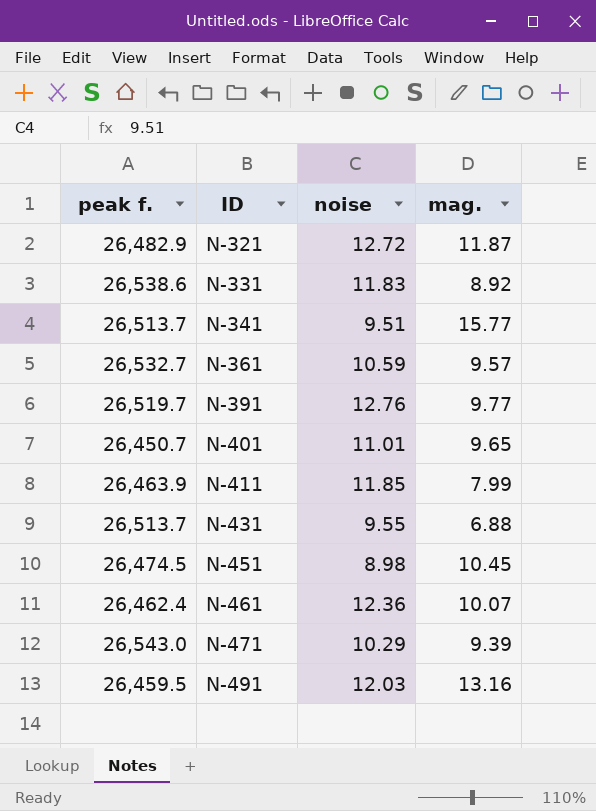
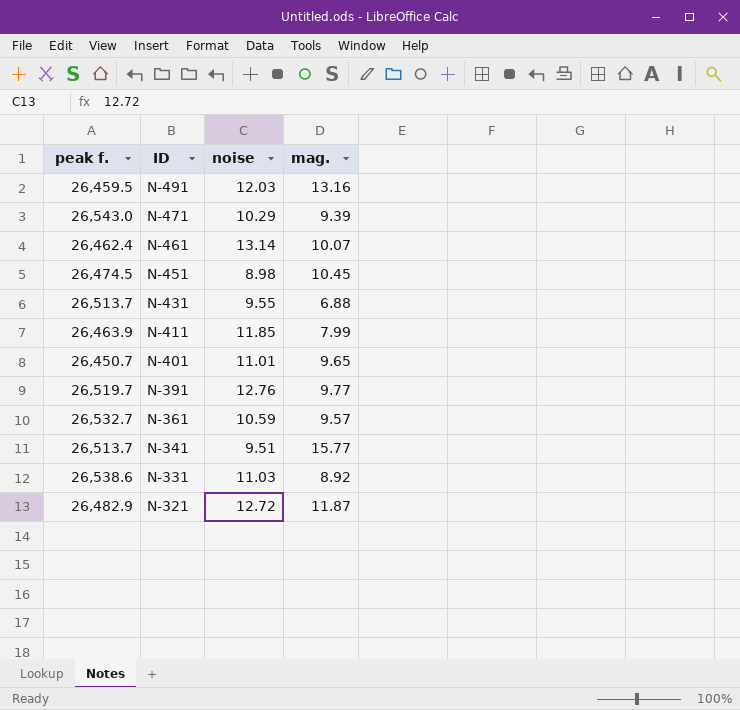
row order: ID ascending -> ID descending
N-461 | noise: 12.36 -> 13.14
N-331 | noise: 11.83 -> 11.03

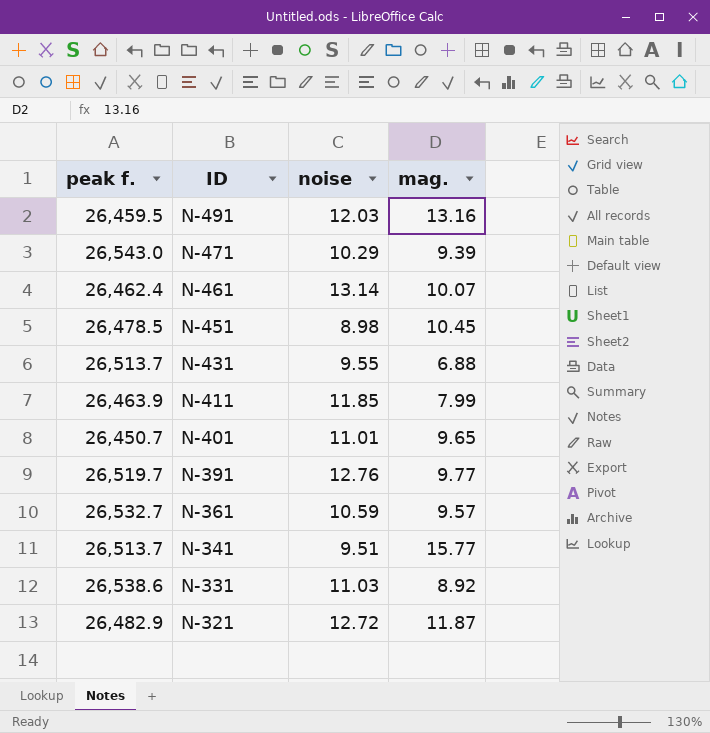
N-451 | peak f.: 26,474.5 -> 26,478.5

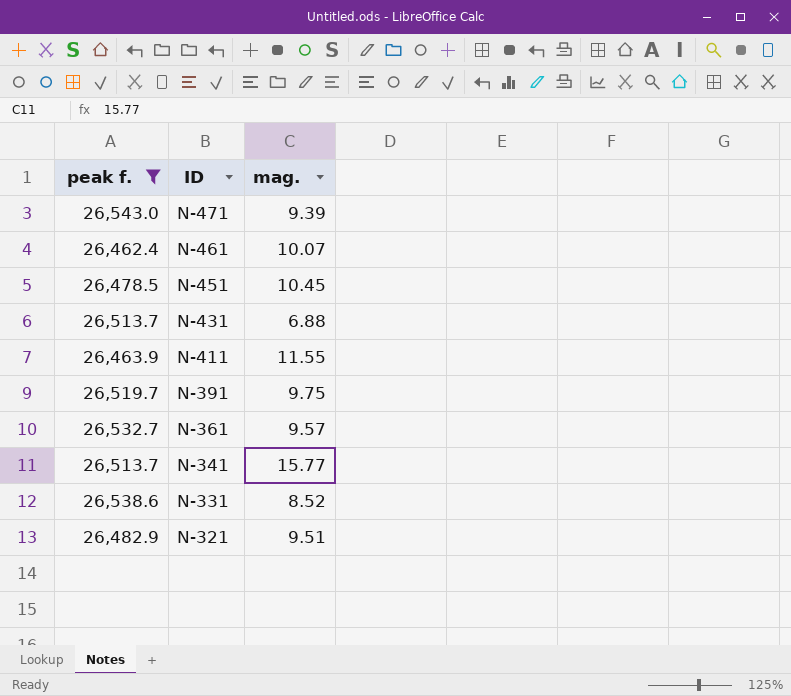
filter: none -> peak f. >= 26,462.4
column noise | position: 3 -> none
N-411 | mag.: 7.99 -> 11.55
N-391 | mag.: 9.77 -> 9.75
N-331 | mag.: 8.92 -> 8.52
N-321 | mag.: 11.87 -> 9.51

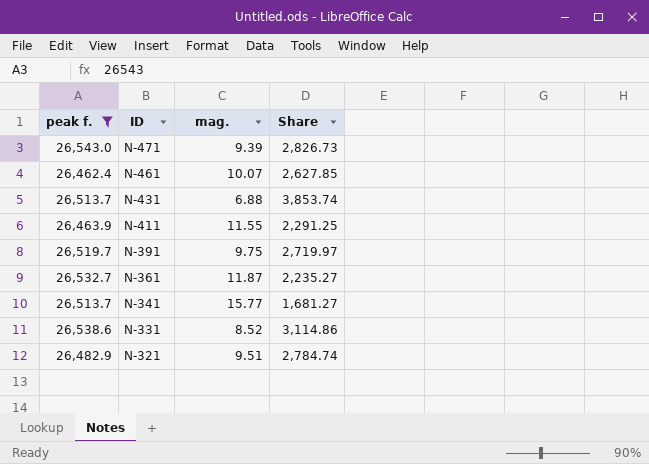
column Share | formula: none -> [peak f.] / [mag.]
row N-451: 26,478.5 | 10.45 -> none
N-361 | mag.: 9.57 -> 11.87

